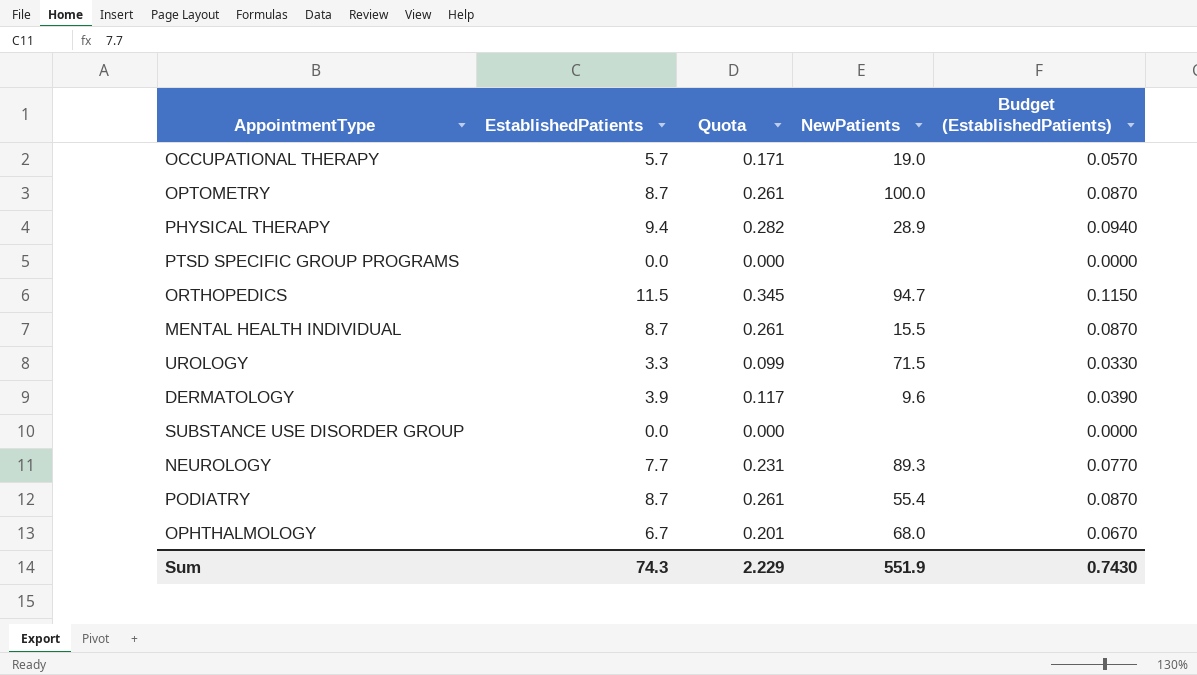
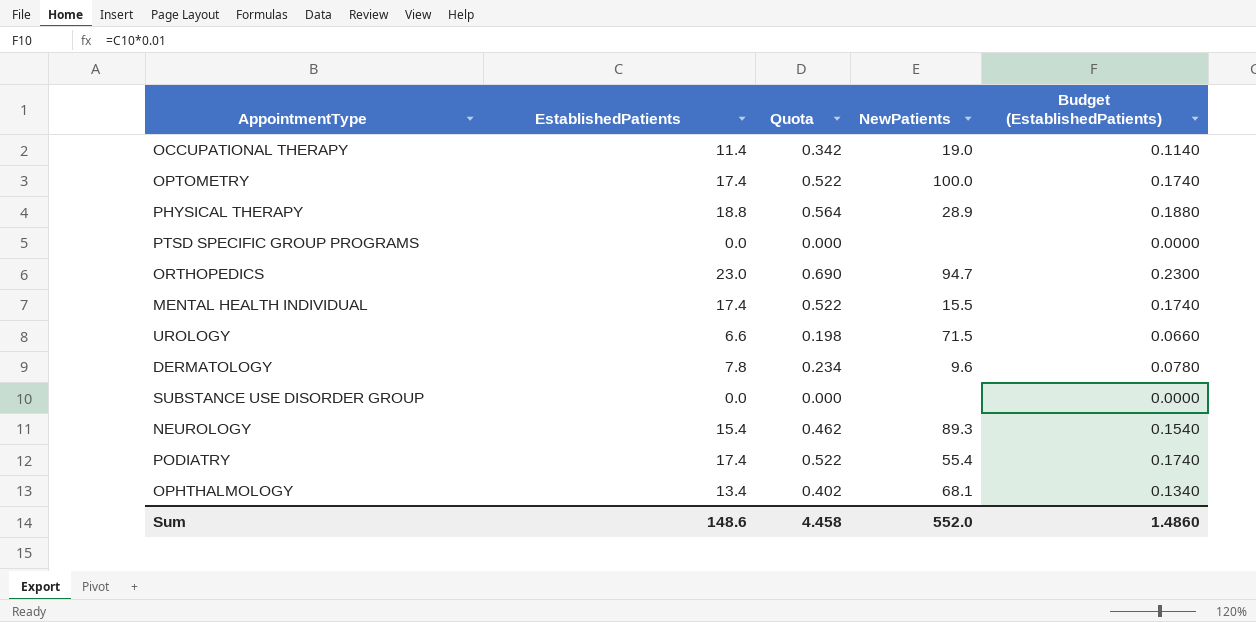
OCCUPATIONAL THERAPY | EstablishedPatients: 5.7 -> 11.4
OCCUPATIONAL THERAPY | Quota: 0.171 -> 0.342
OCCUPATIONAL THERAPY | Budget (EstablishedPatients): 0.0570 -> 0.1140
OPTOMETRY | EstablishedPatients: 8.7 -> 17.4
OPTOMETRY | Quota: 0.261 -> 0.522
OPTOMETRY | Budget (EstablishedPatients): 0.0870 -> 0.1740
PHYSICAL THERAPY | EstablishedPatients: 9.4 -> 18.8
PHYSICAL THERAPY | Quota: 0.282 -> 0.564
PHYSICAL THERAPY | Budget (EstablishedPatients): 0.0940 -> 0.1880
ORTHOPEDICS | EstablishedPatients: 11.5 -> 23.0
ORTHOPEDICS | Quota: 0.345 -> 0.690
ORTHOPEDICS | Budget (EstablishedPatients): 0.1150 -> 0.2300
MENTAL HEALTH INDIVIDUAL | EstablishedPatients: 8.7 -> 17.4
MENTAL HEALTH INDIVIDUAL | Quota: 0.261 -> 0.522
MENTAL HEALTH INDIVIDUAL | Budget (EstablishedPatients): 0.0870 -> 0.1740
UROLOGY | EstablishedPatients: 3.3 -> 6.6
UROLOGY | Quota: 0.099 -> 0.198
UROLOGY | Budget (EstablishedPatients): 0.0330 -> 0.0660
DERMATOLOGY | EstablishedPatients: 3.9 -> 7.8
DERMATOLOGY | Quota: 0.117 -> 0.234
DERMATOLOGY | Budget (EstablishedPatients): 0.0390 -> 0.0780
NEUROLOGY | EstablishedPatients: 7.7 -> 15.4
NEUROLOGY | Quota: 0.231 -> 0.462
NEUROLOGY | Budget (EstablishedPatients): 0.0770 -> 0.1540
PODIATRY | EstablishedPatients: 8.7 -> 17.4
PODIATRY | Quota: 0.261 -> 0.522
PODIATRY | Budget (EstablishedPatients): 0.0870 -> 0.1740
OPHTHALMOLOGY | EstablishedPatients: 6.7 -> 13.4
OPHTHALMOLOGY | Quota: 0.201 -> 0.402
OPHTHALMOLOGY | NewPatients: 68.0 -> 68.1
OPHTHALMOLOGY | Budget (EstablishedPatients): 0.0670 -> 0.1340
Sum | EstablishedPatients: 74.3 -> 148.6
Sum | Quota: 2.229 -> 4.458
Sum | NewPatients: 551.9 -> 552.0
Sum | Budget (EstablishedPatients): 0.7430 -> 1.4860

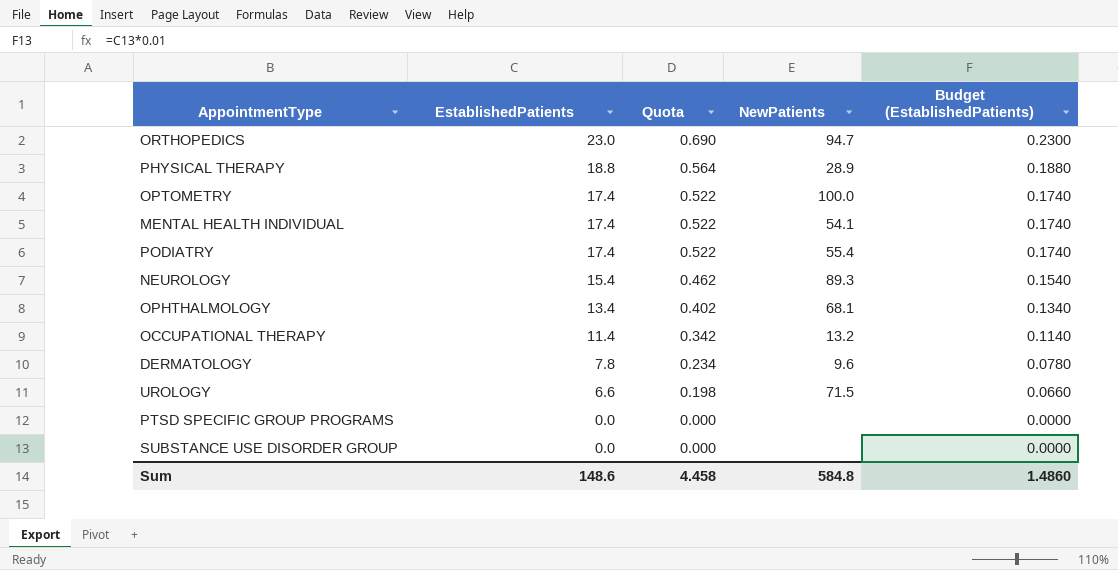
row order: none -> EstablishedPatients descending
MENTAL HEALTH INDIVIDUAL | NewPatients: 15.5 -> 54.1
OCCUPATIONAL THERAPY | NewPatients: 19.0 -> 13.2
Sum | NewPatients: 552.0 -> 584.8

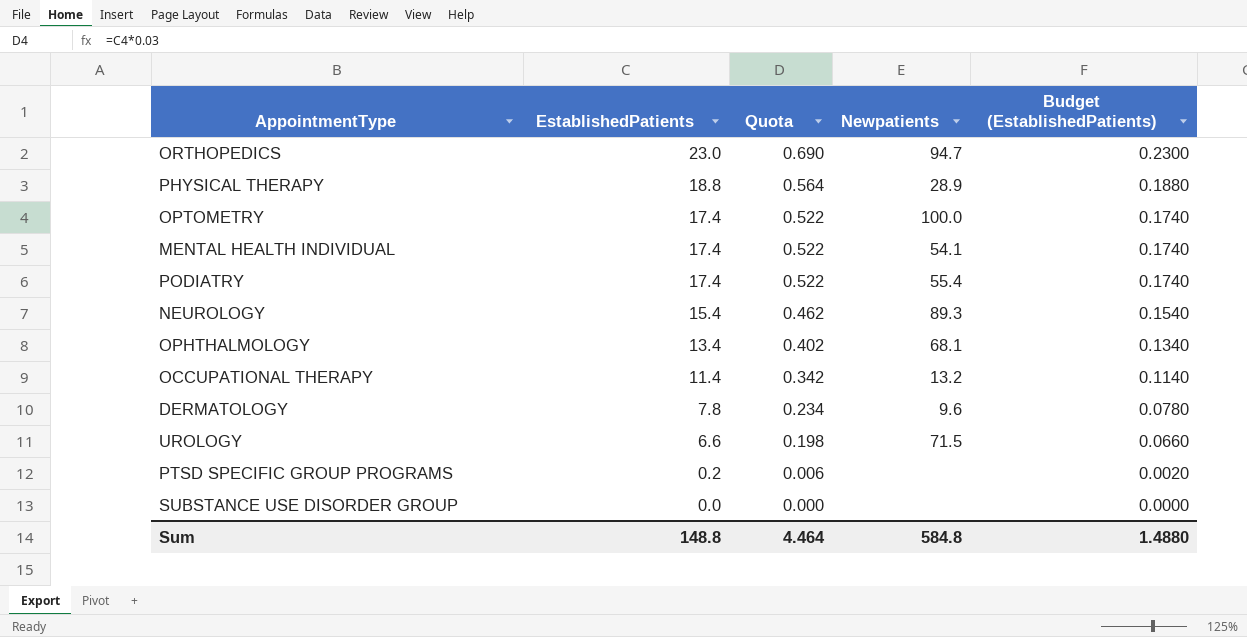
column name: NewPatients -> Newpatients
PTSD SPECIFIC GROUP PROGRAMS | EstablishedPatients: 0.0 -> 0.2
PTSD SPECIFIC GROUP PROGRAMS | Quota: 0.000 -> 0.006
PTSD SPECIFIC GROUP PROGRAMS | Budget (EstablishedPatients): 0.0000 -> 0.0020
Sum | EstablishedPatients: 148.6 -> 148.8
Sum | Quota: 4.458 -> 4.464
Sum | Budget (EstablishedPatients): 1.4860 -> 1.4880

